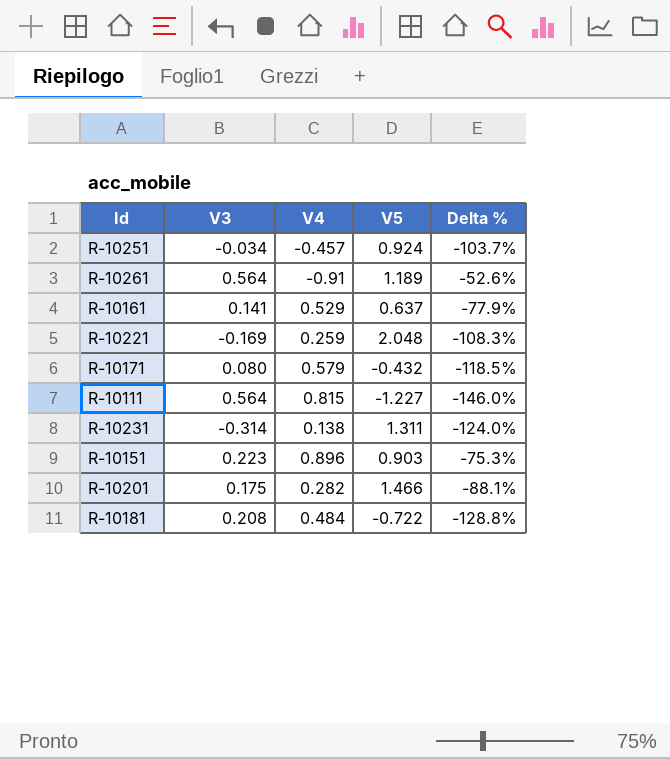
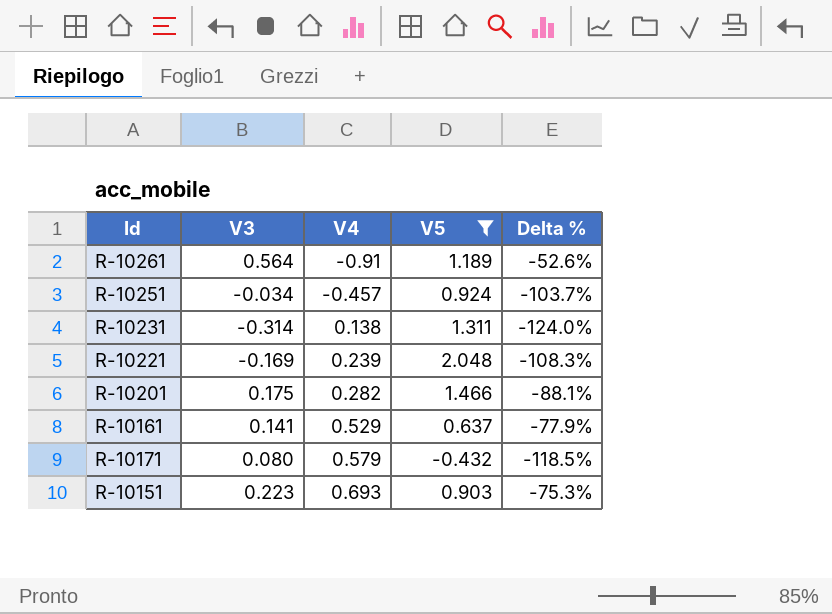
filter: none -> V5 >= -0.432
row order: none -> V4 ascending
R-10221 | V4: 0.259 -> 0.239
R-10151 | V4: 0.896 -> 0.693

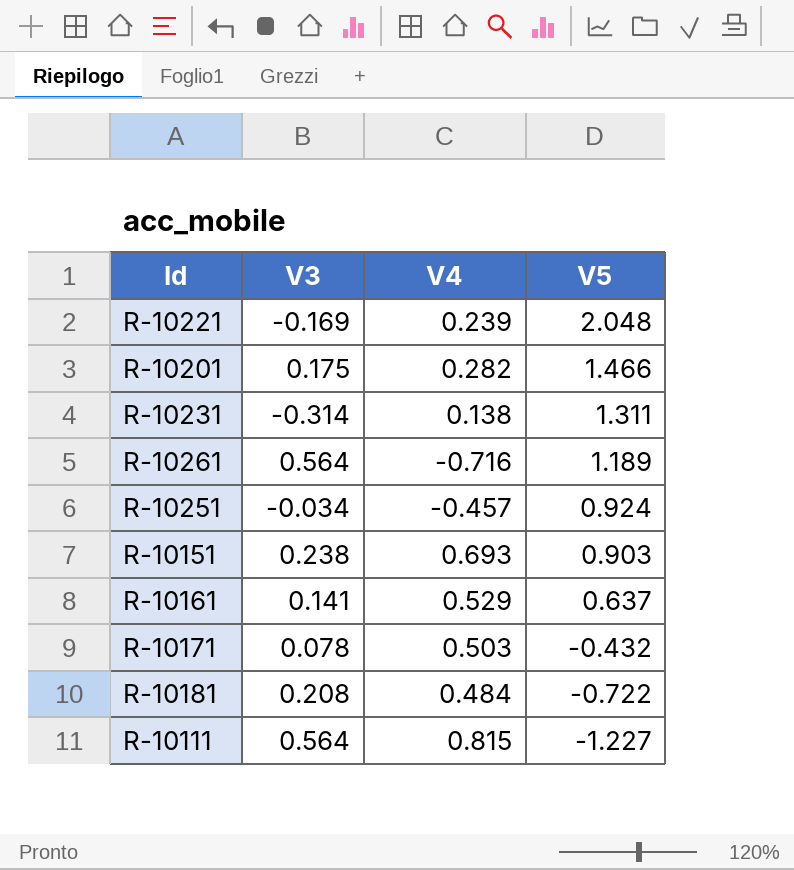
filter: V5 >= -0.432 -> none
row order: V4 ascending -> V5 descending
column Delta % | formula: ([V3] - [V5]) / [V5] -> none
R-10261 | V4: -0.91 -> -0.716
R-10151 | V3: 0.223 -> 0.238
R-10171 | V3: 0.080 -> 0.078
R-10171 | V4: 0.579 -> 0.503

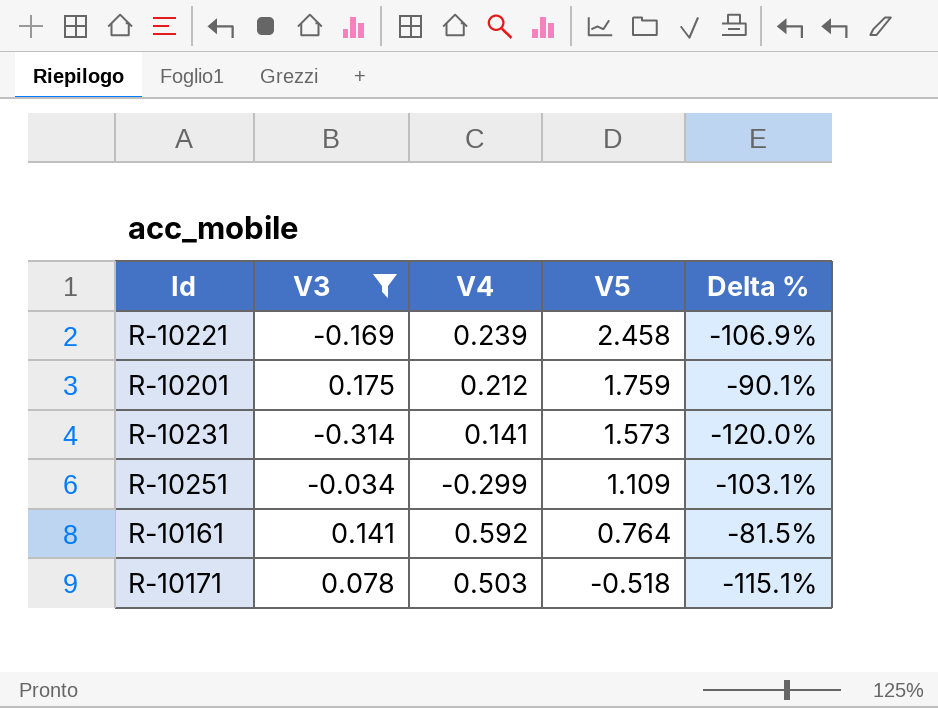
filter: none -> V3 <= 0.175
column Delta % | formula: none -> ([V3] - [V5]) / [V5]
R-10221 | V5: 2.048 -> 2.458
R-10201 | V4: 0.282 -> 0.212
R-10201 | V5: 1.466 -> 1.759
R-10231 | V4: 0.138 -> 0.141
R-10231 | V5: 1.311 -> 1.573
R-10251 | V4: -0.457 -> -0.299
R-10251 | V5: 0.924 -> 1.109
R-10161 | V4: 0.529 -> 0.592
R-10161 | V5: 0.637 -> 0.764
R-10171 | V5: -0.432 -> -0.518

